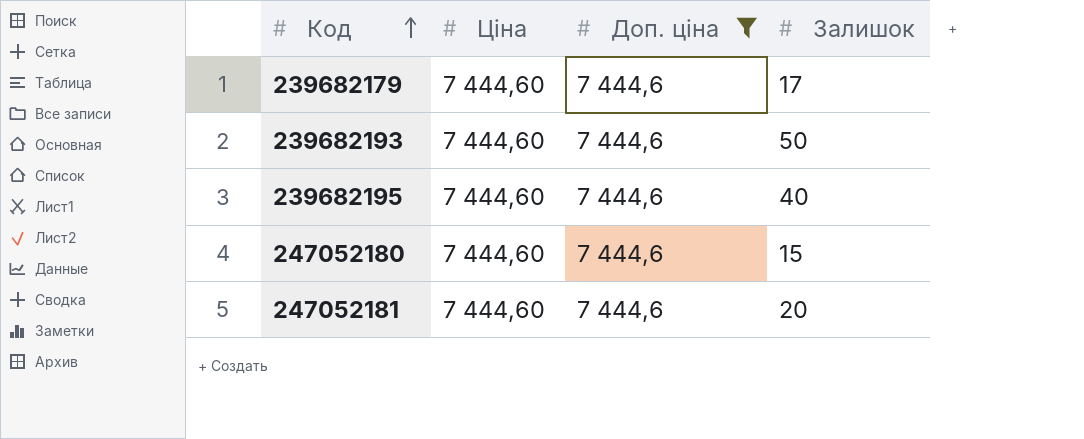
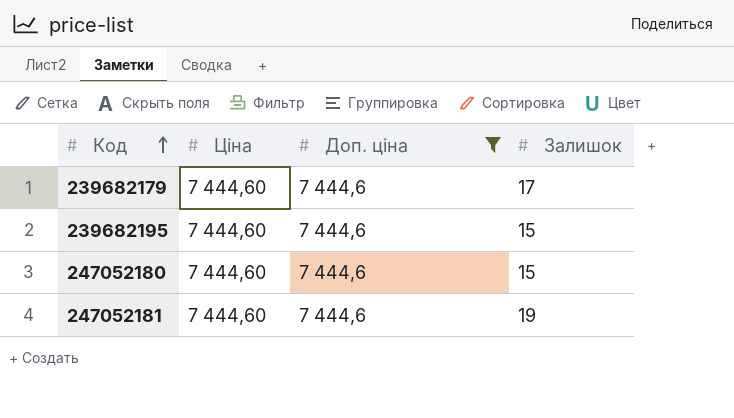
row 239682193: 7 444,60 | 7 444,6 | 50 -> none
239682195 | Залишок: 40 -> 15
247052181 | Залишок: 20 -> 19

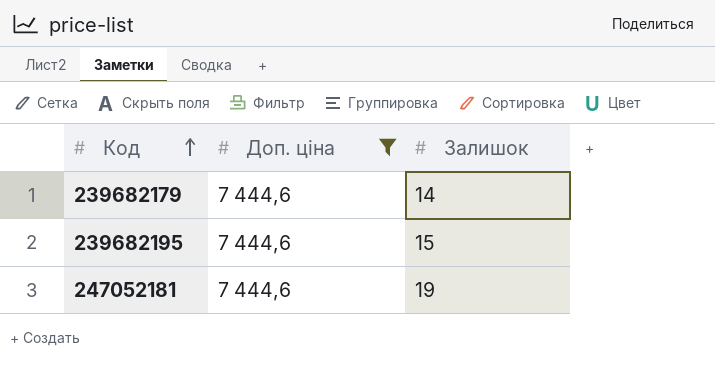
column Ціна | position: 2 -> none
row 247052180: 7 444,60 | 7 444,6 | 15 -> none
239682179 | Залишок: 17 -> 14

